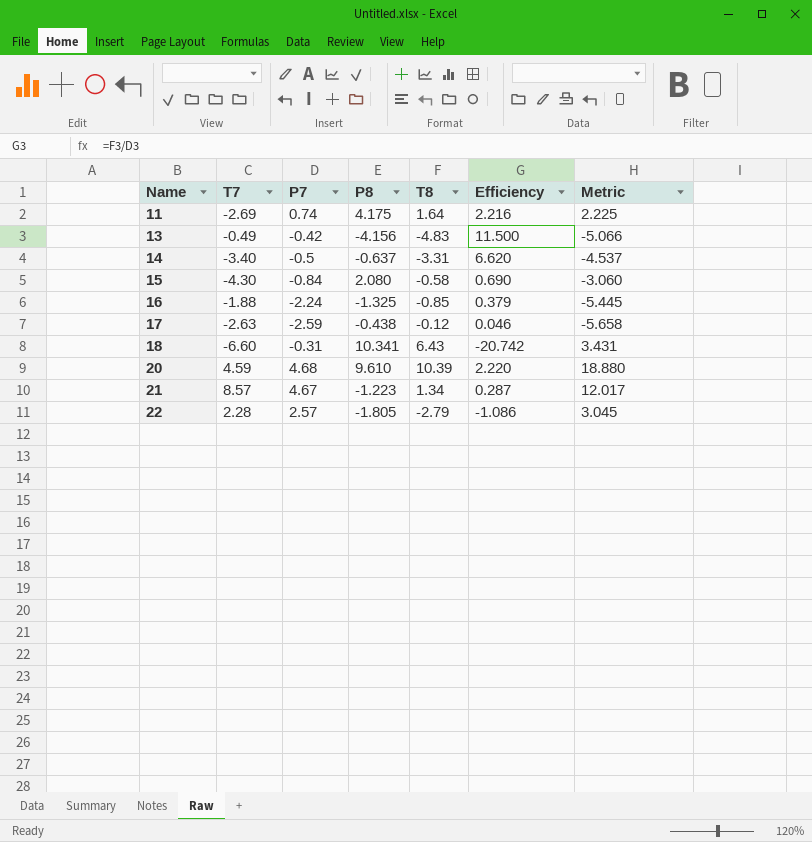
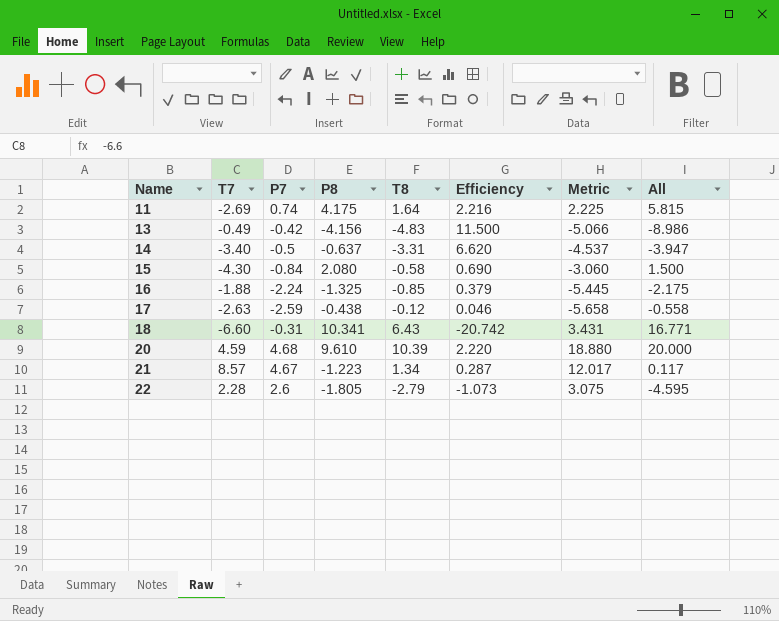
column All | formula: none -> [P8] + [T8]
22 | P7: 2.57 -> 2.6
22 | Efficiency: -1.086 -> -1.073
22 | Metric: 3.045 -> 3.075

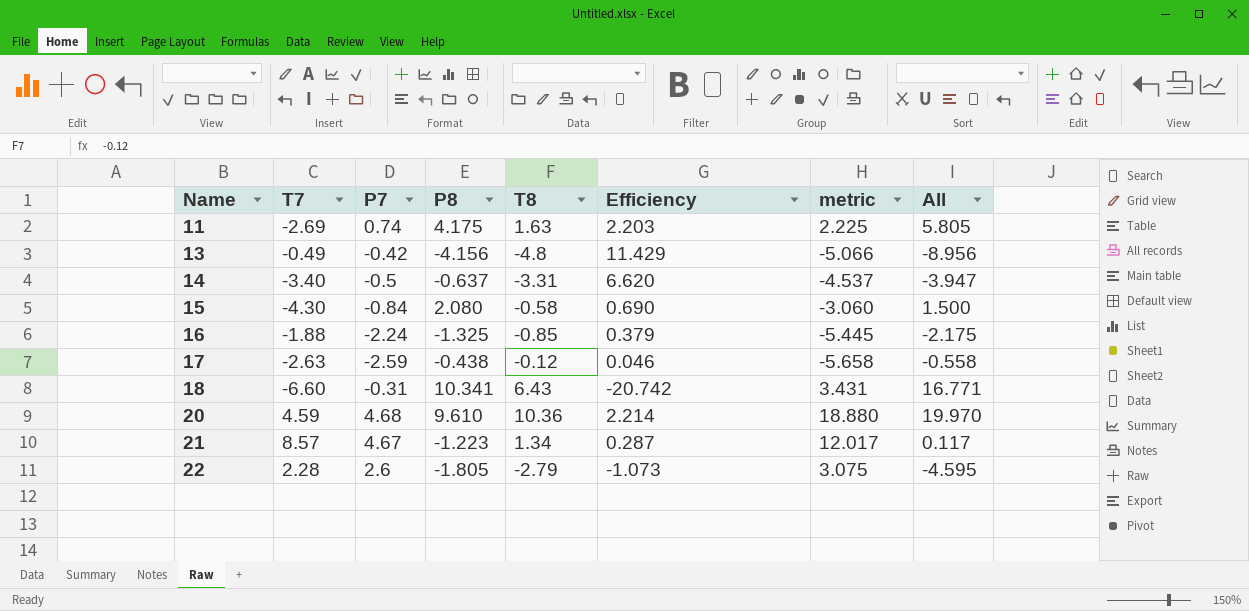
column name: Metric -> metric
11 | T8: 1.64 -> 1.63
11 | Efficiency: 2.216 -> 2.203
11 | All: 5.815 -> 5.805
13 | T8: -4.83 -> -4.8
13 | Efficiency: 11.500 -> 11.429
13 | All: -8.986 -> -8.956
20 | T8: 10.39 -> 10.36
20 | Efficiency: 2.220 -> 2.214
20 | All: 20.000 -> 19.970

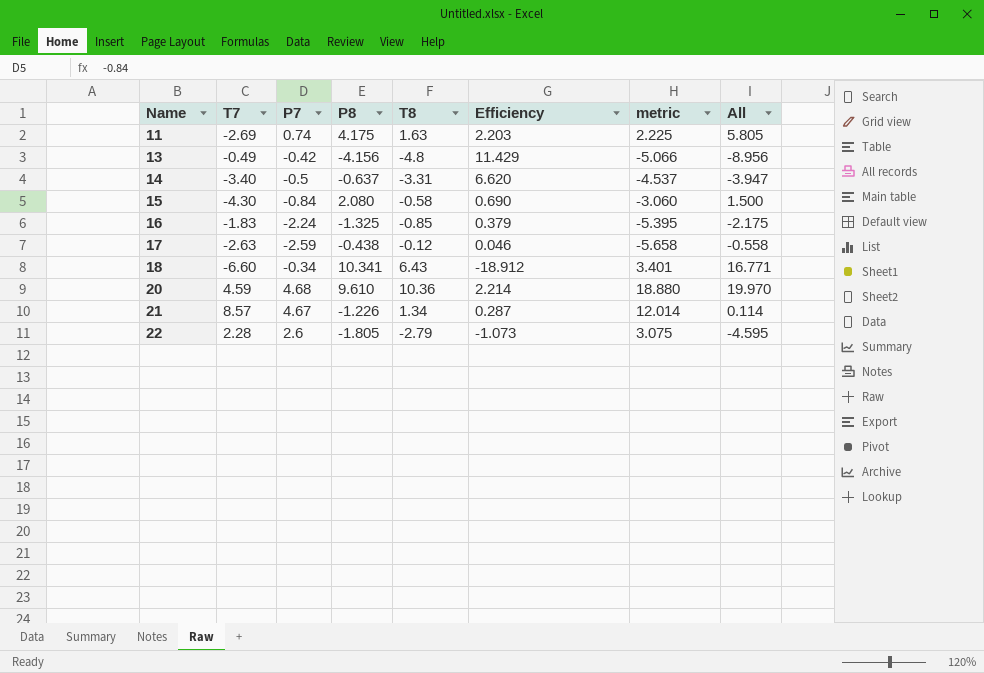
16 | T7: -1.88 -> -1.83
16 | metric: -5.445 -> -5.395
18 | P7: -0.31 -> -0.34
18 | Efficiency: -20.742 -> -18.912
18 | metric: 3.431 -> 3.401
21 | P8: -1.223 -> -1.226
21 | metric: 12.017 -> 12.014
21 | All: 0.117 -> 0.114

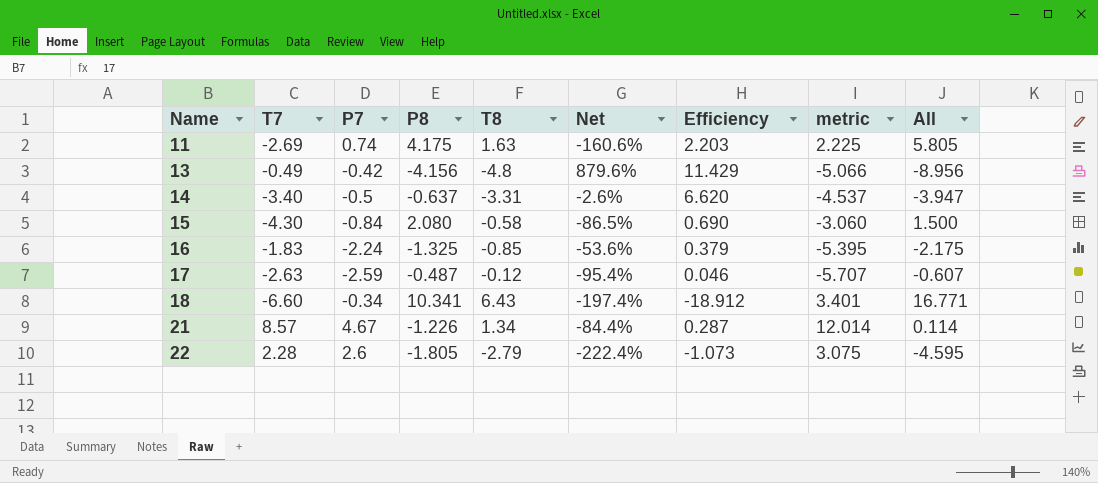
column Net | formula: none -> ([T8] - [T7]) / [T7]
row 20: 4.59 | 4.68 | 9.610 | 10.36 | 2.214 | 18.880 | 19.970 -> none
17 | P8: -0.438 -> -0.487
17 | metric: -5.658 -> -5.707
17 | All: -0.558 -> -0.607

